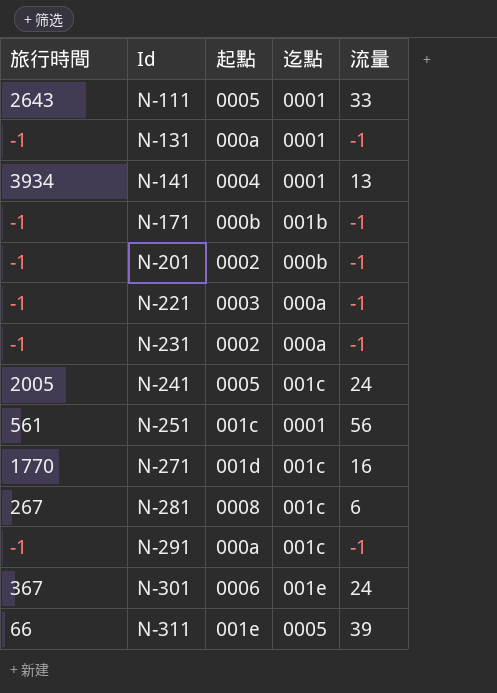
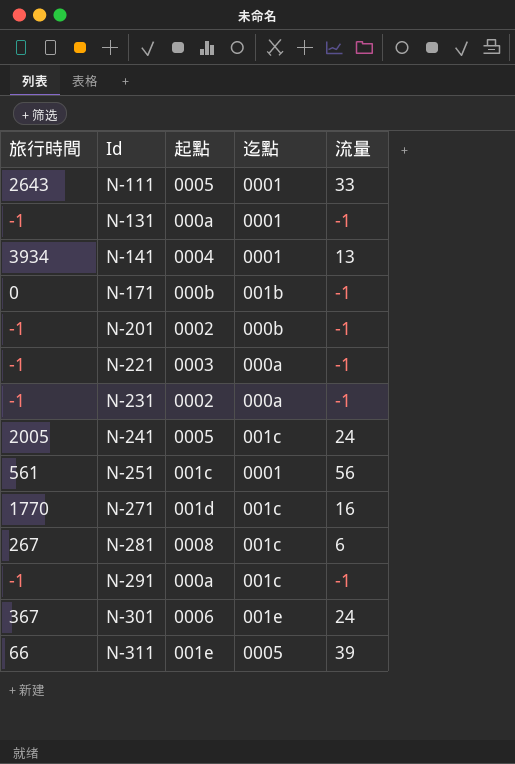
N-171 | 旅行時間: -1 -> 0

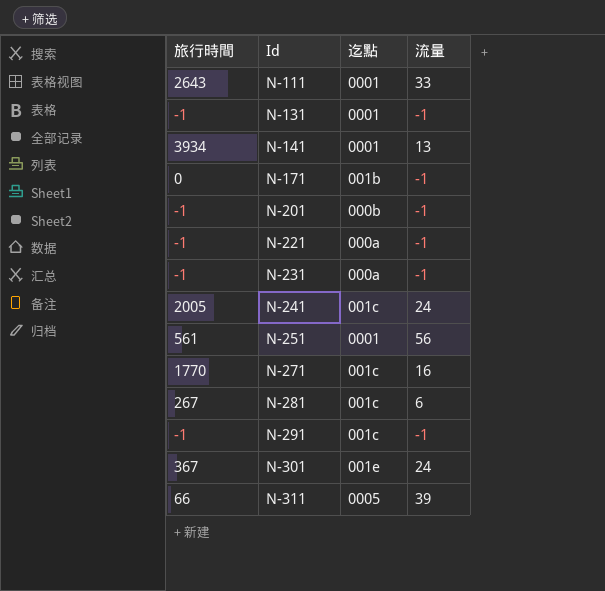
column 起點 | position: 3 -> none

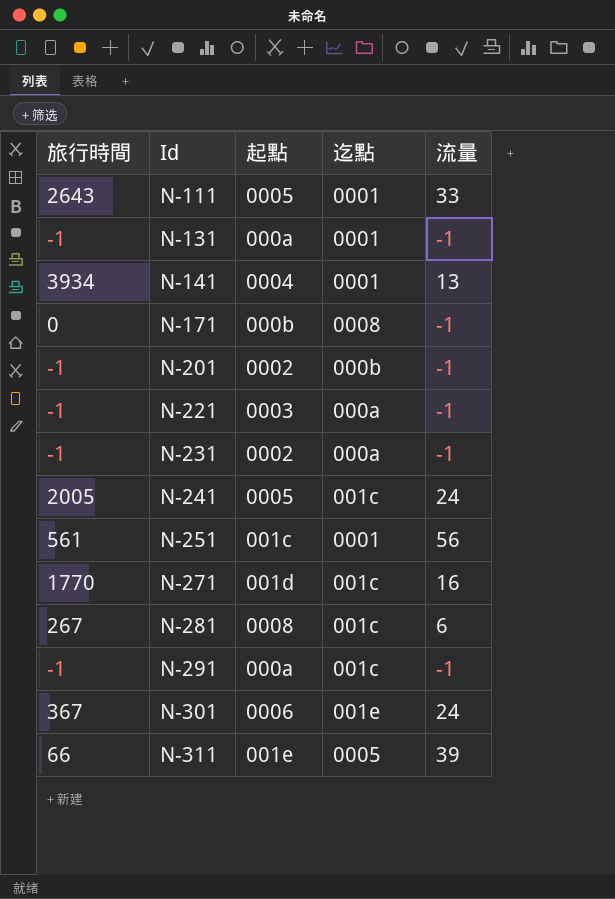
column 起點 | position: none -> 3
N-171 | 迄點: 001b -> 0008

